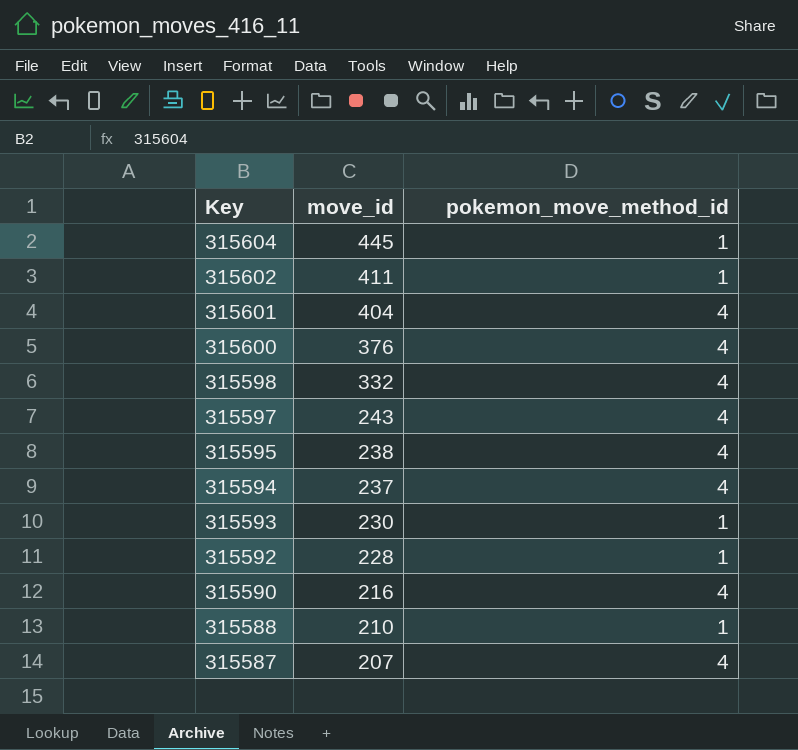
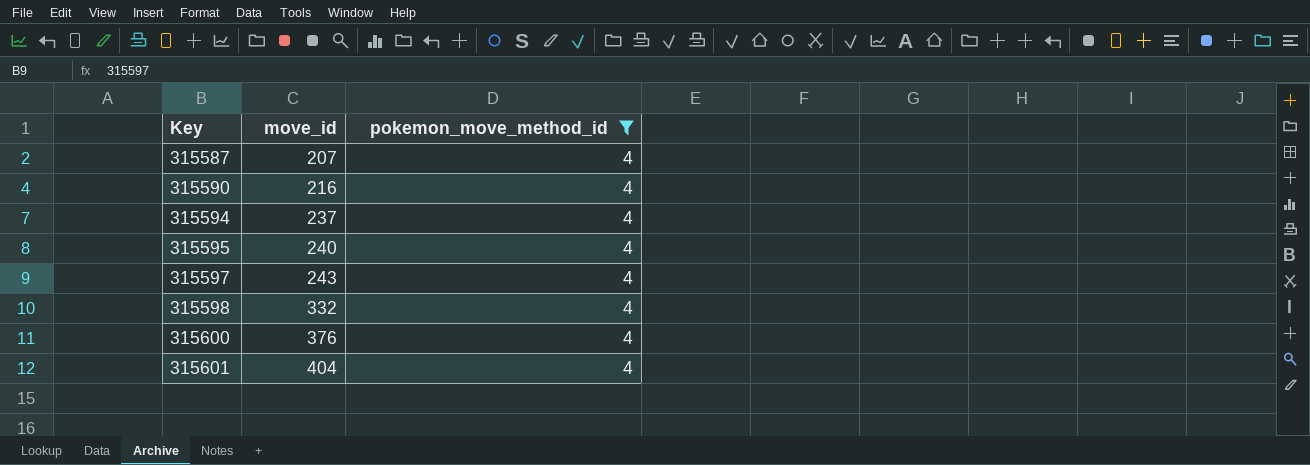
filter: none -> pokemon_move_method_id = 4
row order: Key descending -> Key ascending
315595 | move_id: 238 -> 240

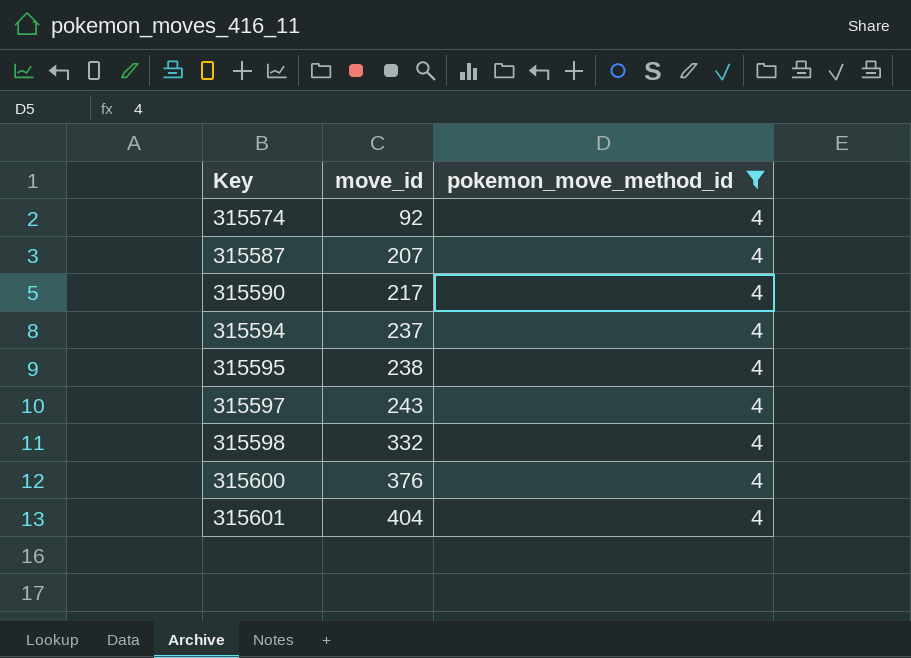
row 315574: none -> 92 | 4
315590 | move_id: 216 -> 217
315595 | move_id: 240 -> 238

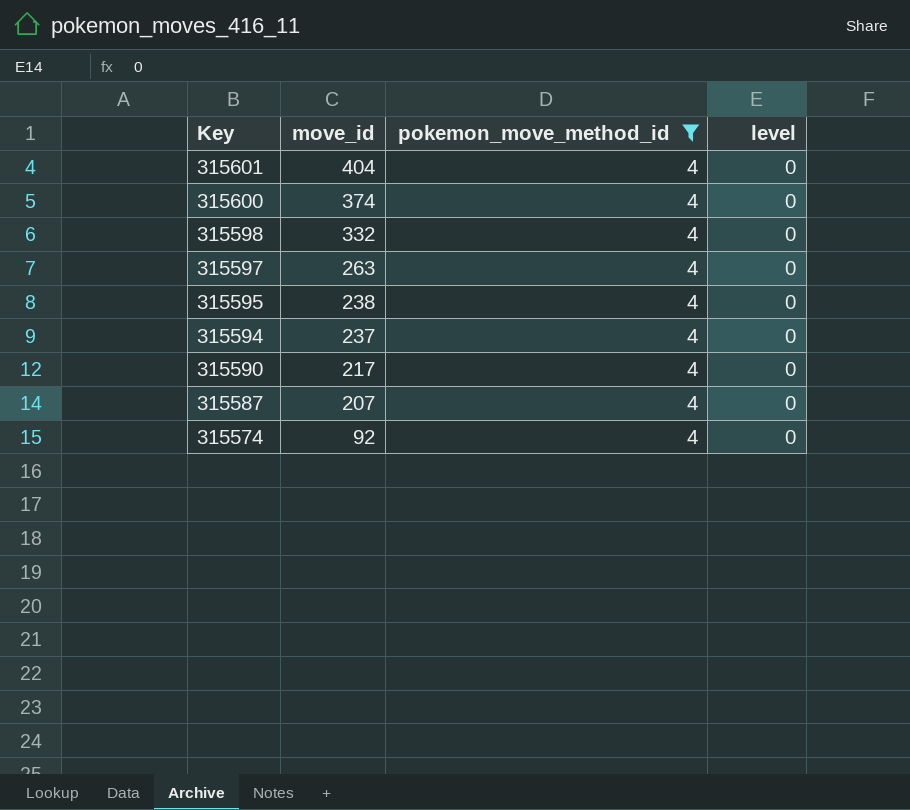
row order: Key ascending -> Key descending
column level | position: none -> 4
315600 | move_id: 376 -> 374
315597 | move_id: 243 -> 263

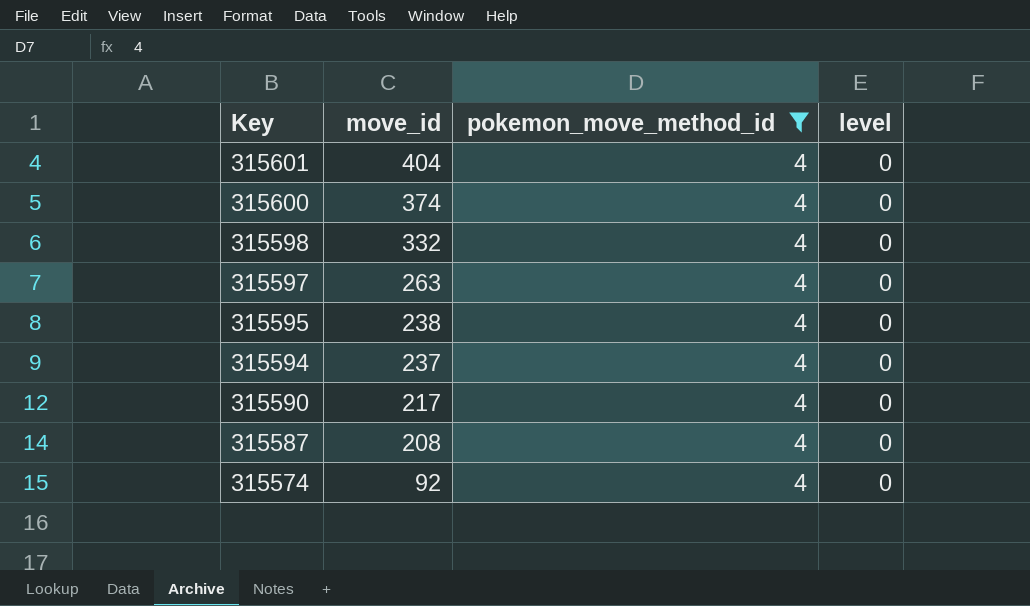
315587 | move_id: 207 -> 208

